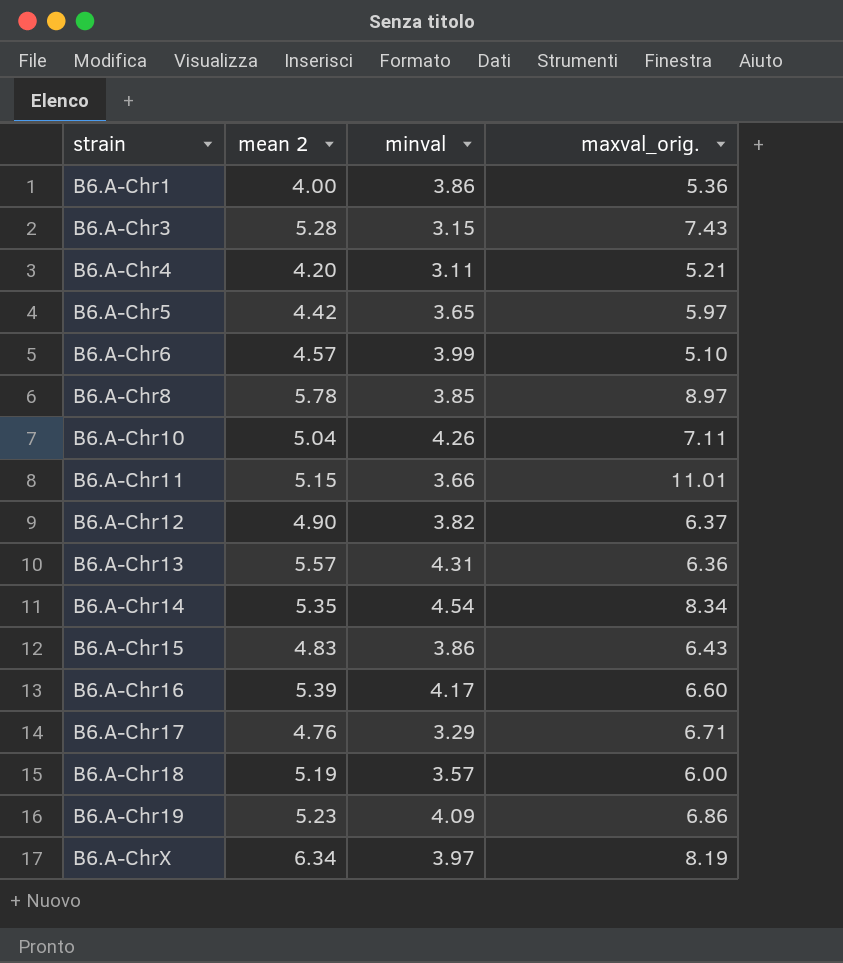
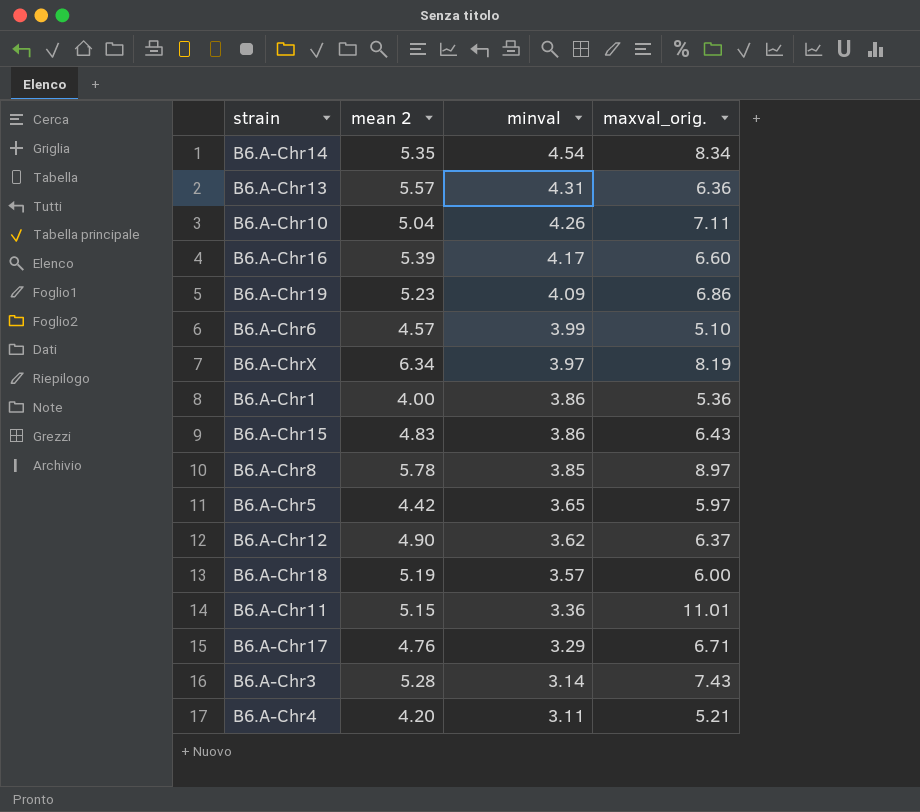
row order: strain ascending -> minval descending
B6.A-Chr12 | minval: 3.82 -> 3.62
B6.A-Chr11 | minval: 3.66 -> 3.36
B6.A-Chr3 | minval: 3.15 -> 3.14

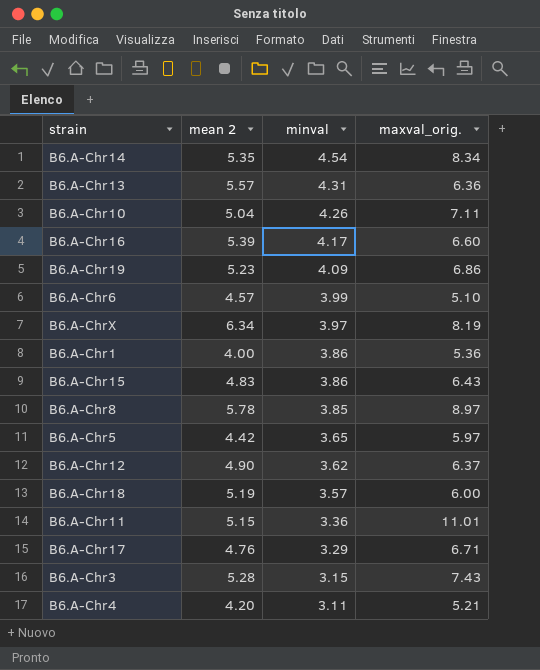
B6.A-Chr3 | minval: 3.14 -> 3.15

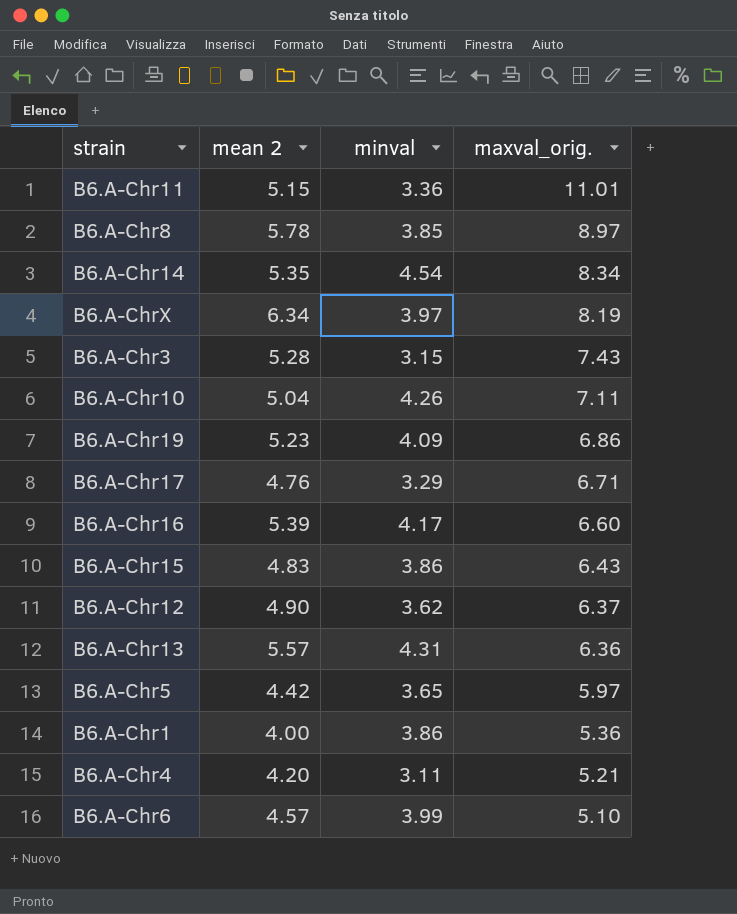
row order: minval descending -> maxval_orig. descending
row B6.A-Chr18: 5.19 | 3.57 | 6.00 -> none

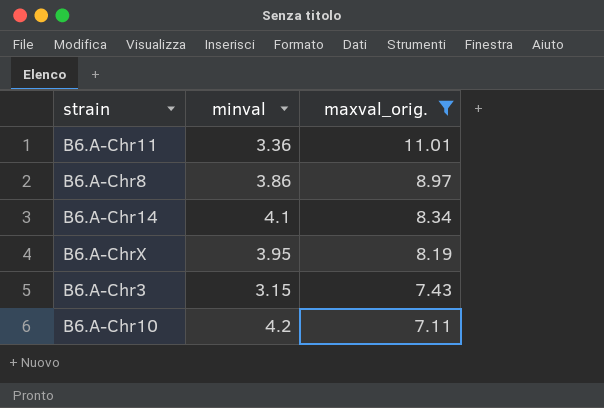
filter: none -> maxval_orig. >= 7.11
column mean 2 | position: 2 -> none
B6.A-Chr8 | minval: 3.85 -> 3.86
B6.A-Chr14 | minval: 4.54 -> 4.1
B6.A-ChrX | minval: 3.97 -> 3.95
B6.A-Chr10 | minval: 4.26 -> 4.2

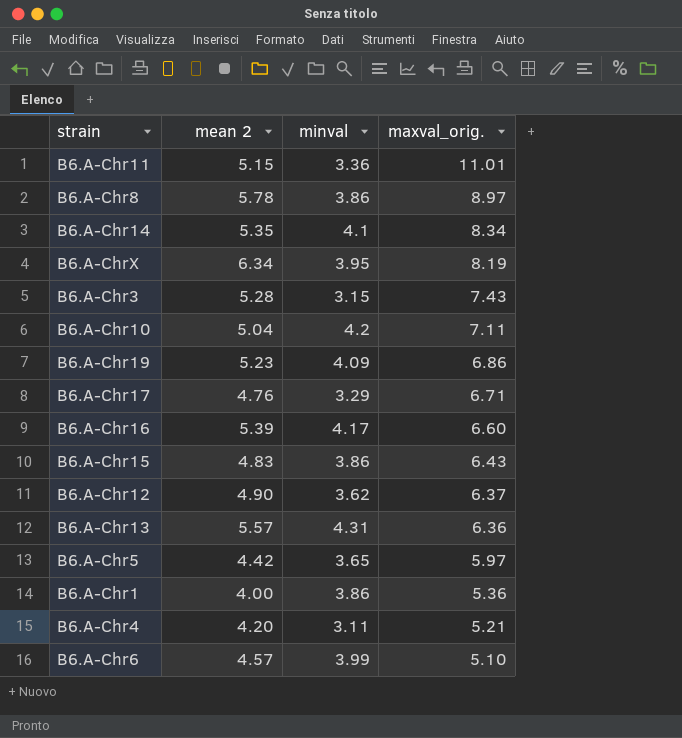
filter: maxval_orig. >= 7.11 -> none
column mean 2 | position: none -> 2

